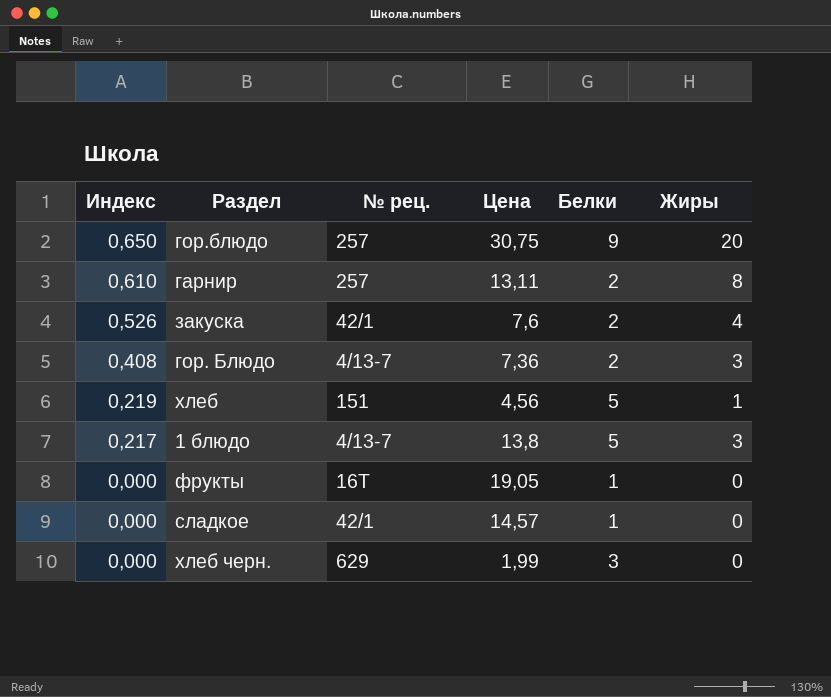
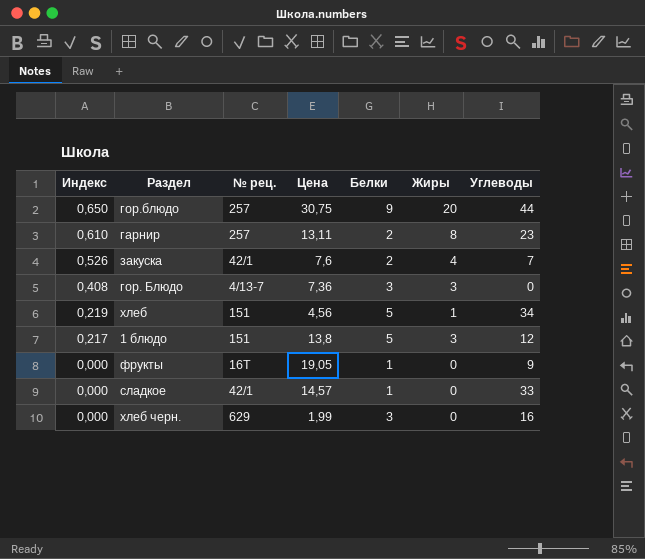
column Углеводы | position: none -> 7
гор. Блюдо | Белки: 2 -> 3
1 блюдо | № рец.: 4/13-7 -> 151

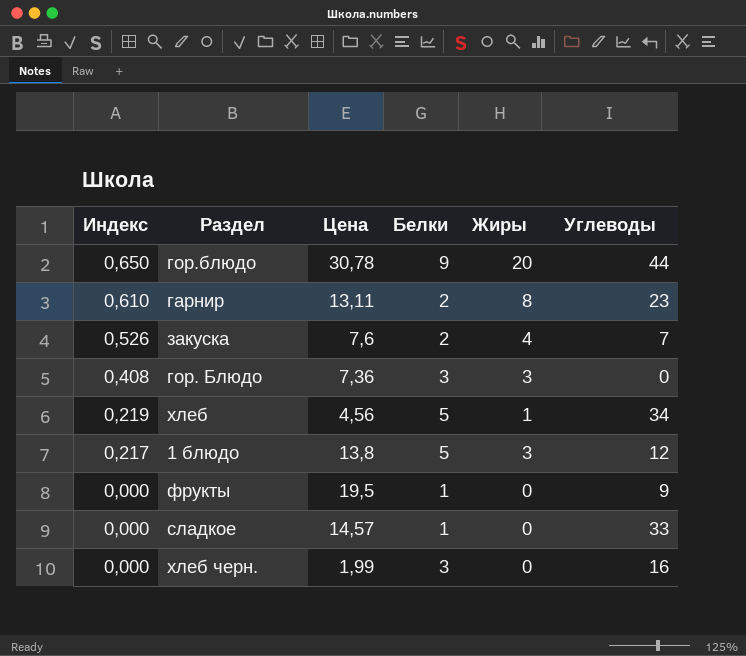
column № рец. | position: 3 -> none
гор.блюдо | Цена: 30,75 -> 30,78
фрукты | Цена: 19,05 -> 19,5

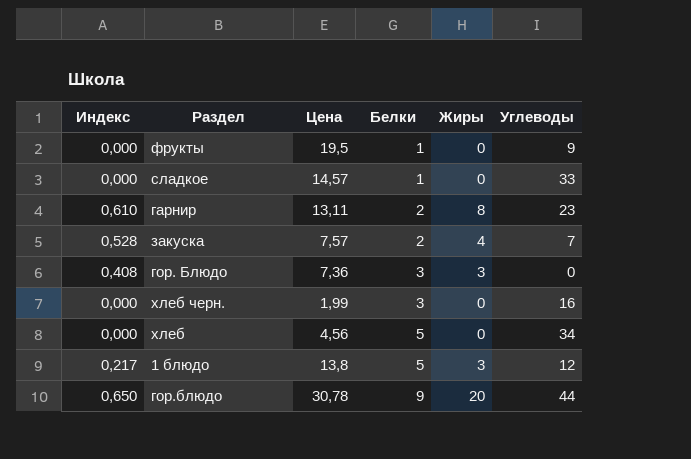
row order: Индекс descending -> Белки ascending
закуска | Индекс: 0,526 -> 0,528
закуска | Цена: 7,6 -> 7,57
хлеб | Индекс: 0,219 -> 0,000
хлеб | Жиры: 1 -> 0

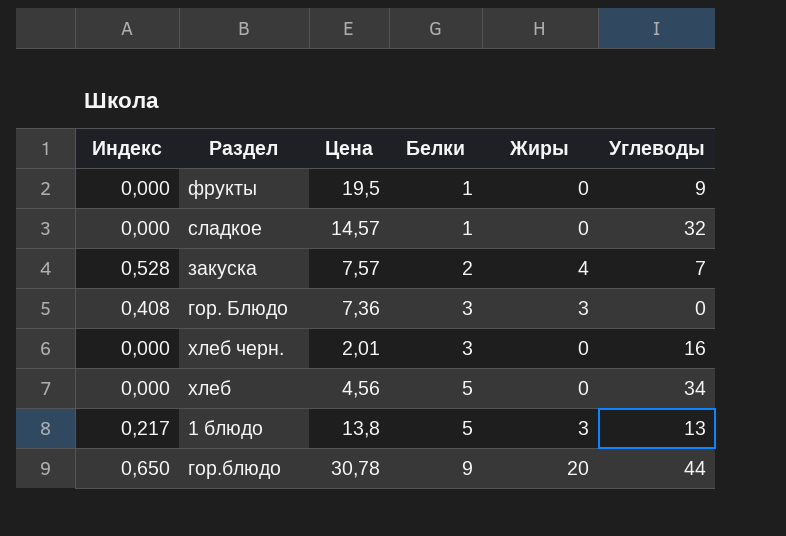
row гарнир: 0,610 | 13,11 | 2 | 8 | 23 -> none
сладкое | Углеводы: 33 -> 32
хлеб черн. | Цена: 1,99 -> 2,01
1 блюдо | Углеводы: 12 -> 13

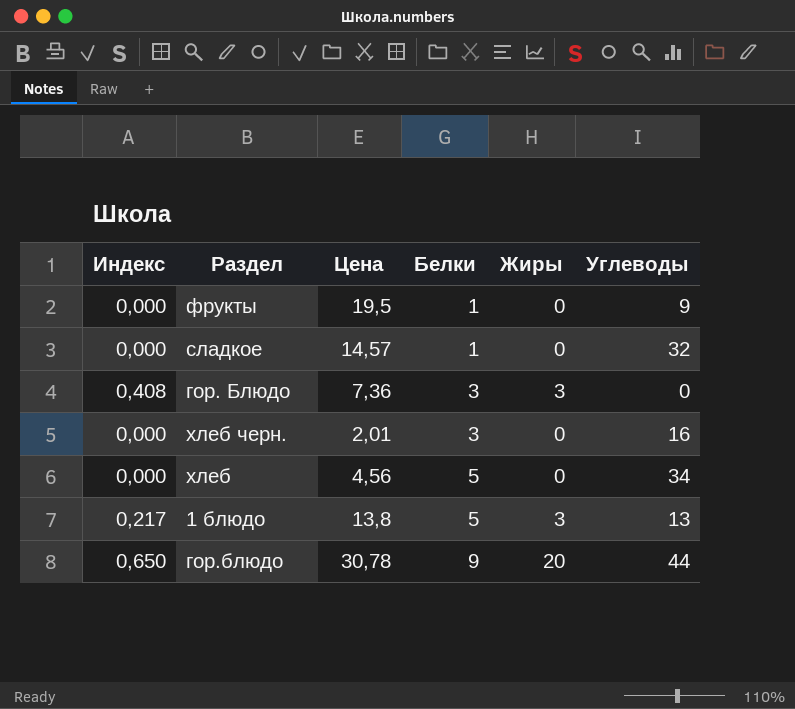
row закуска: 0,528 | 7,57 | 2 | 4 | 7 -> none

